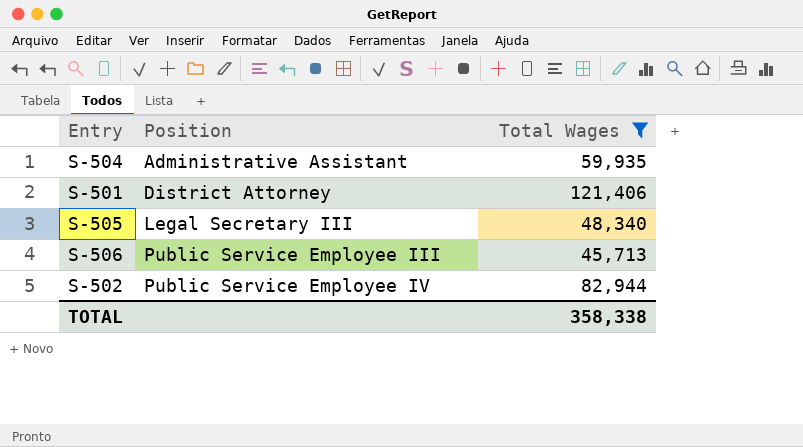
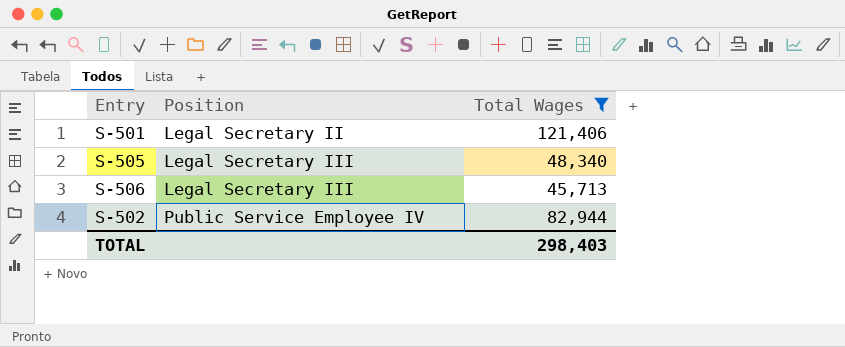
row S-504: Administrative Assistant | 59,935 -> none
S-501 | Position: District Attorney -> Legal Secretary II
S-506 | Position: Public Service Employee III -> Legal Secretary III
TOTAL | Total Wages: 358,338 -> 298,403

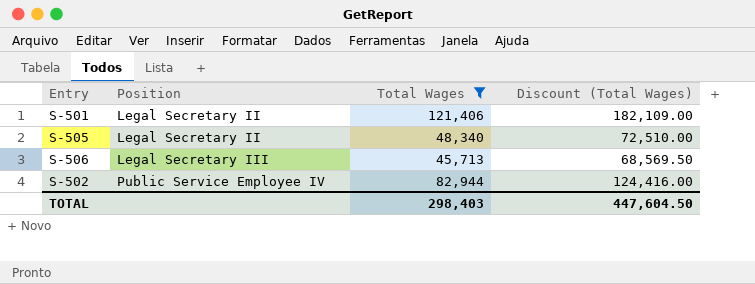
column Discount (Total Wages) | formula: none -> [Total Wages] * 1.5
S-505 | Position: Legal Secretary III -> Legal Secretary II

